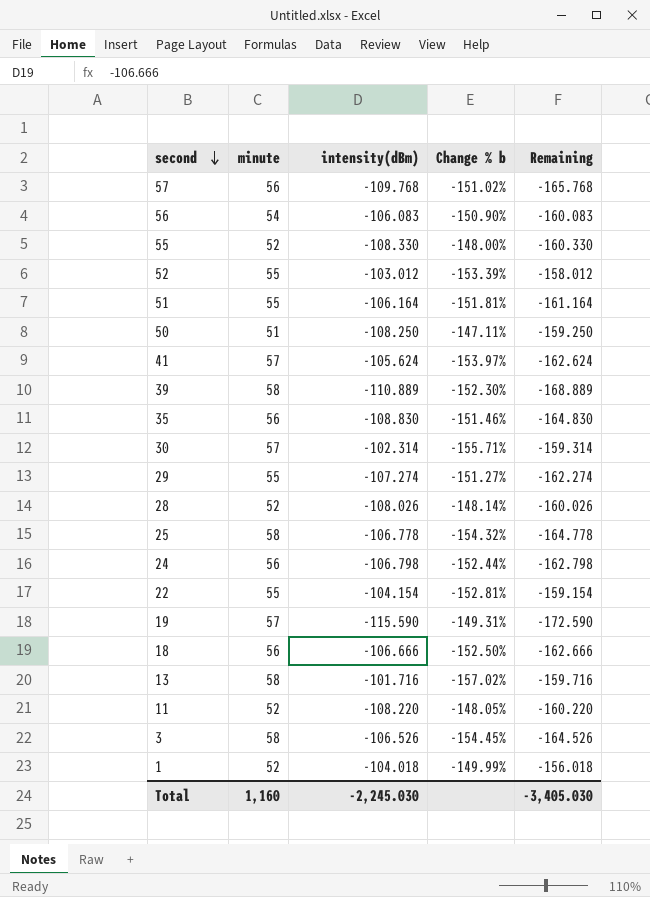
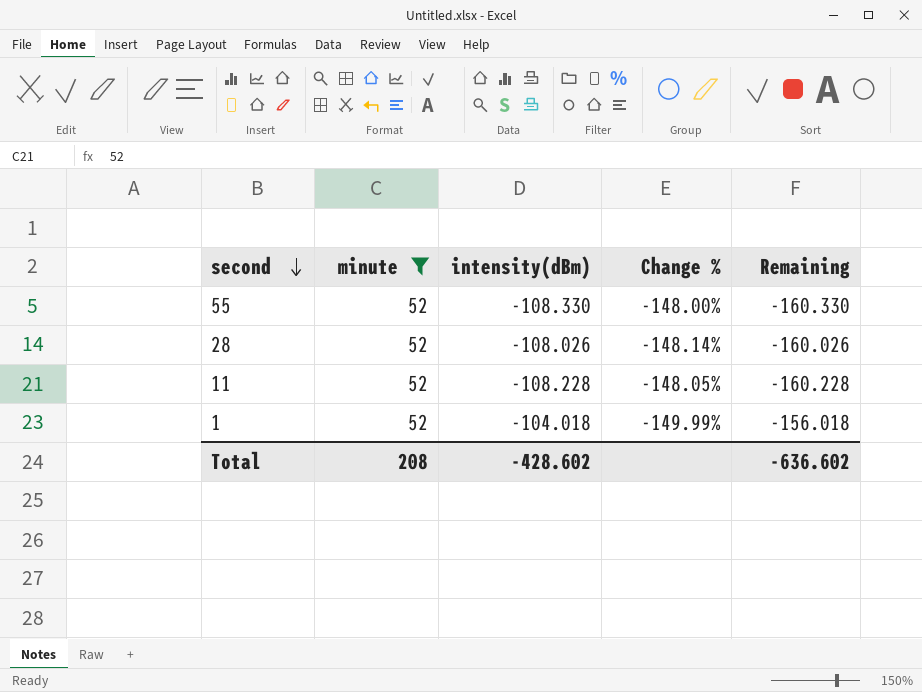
filter: none -> minute = 52
column name: Change % b -> Change %
11 | intensity(dBm): -108.220 -> -108.228
11 | Remaining: -160.220 -> -160.228
Total | minute: 1,160 -> 208
Total | intensity(dBm): -2,245.030 -> -428.602
Total | Remaining: -3,405.030 -> -636.602

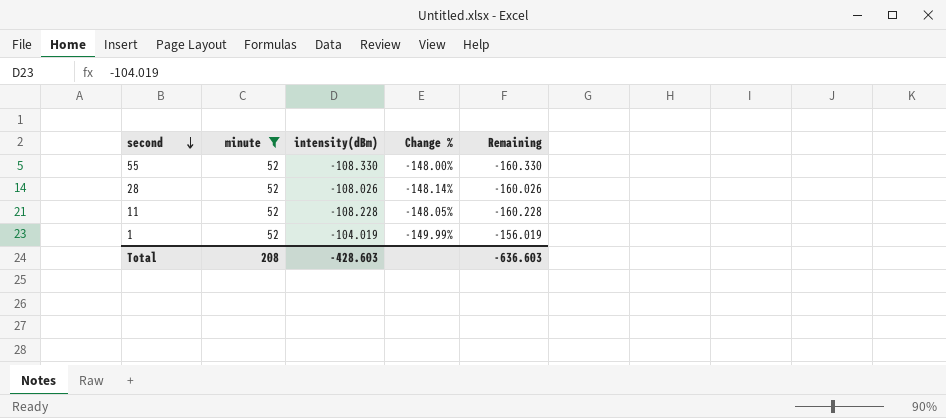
1 | intensity(dBm): -104.018 -> -104.019
1 | Remaining: -156.018 -> -156.019
Total | intensity(dBm): -428.602 -> -428.603
Total | Remaining: -636.602 -> -636.603

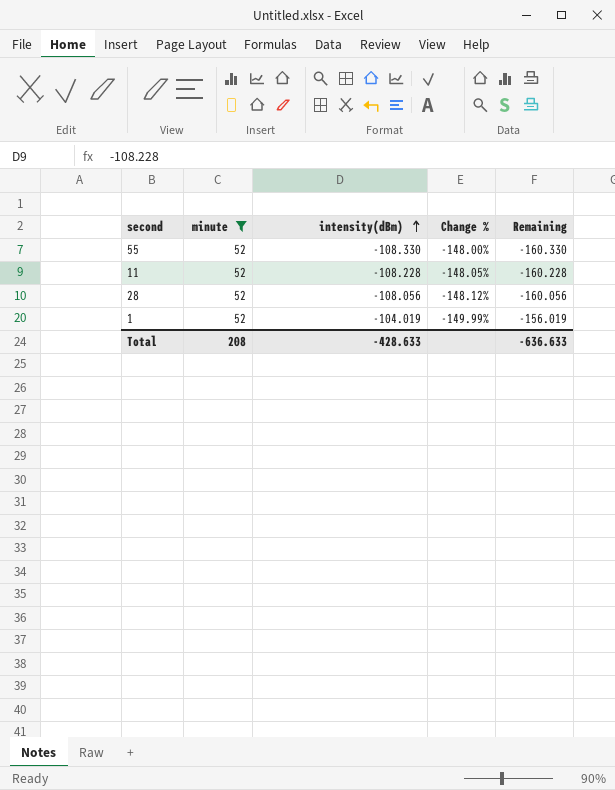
row order: second descending -> intensity(dBm) ascending
28 | intensity(dBm): -108.026 -> -108.056
28 | Change %: -148.14% -> -148.12%
28 | Remaining: -160.026 -> -160.056
Total | intensity(dBm): -428.603 -> -428.633
Total | Remaining: -636.603 -> -636.633

